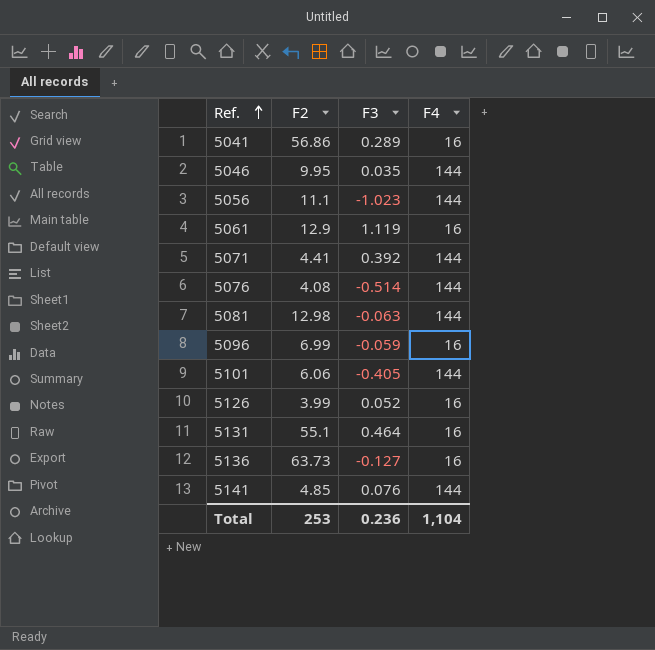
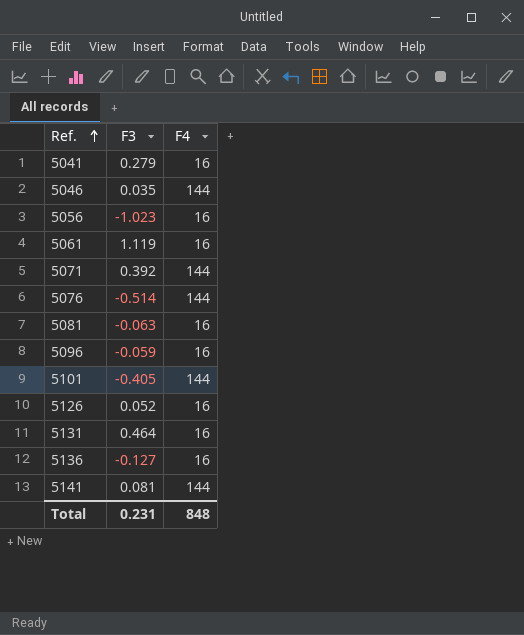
column F2 | position: 2 -> none
5041 | F3: 0.289 -> 0.279
5056 | F4: 144 -> 16
5081 | F4: 144 -> 16
5141 | F3: 0.076 -> 0.081
Total | F3: 0.236 -> 0.231
Total | F4: 1,104 -> 848

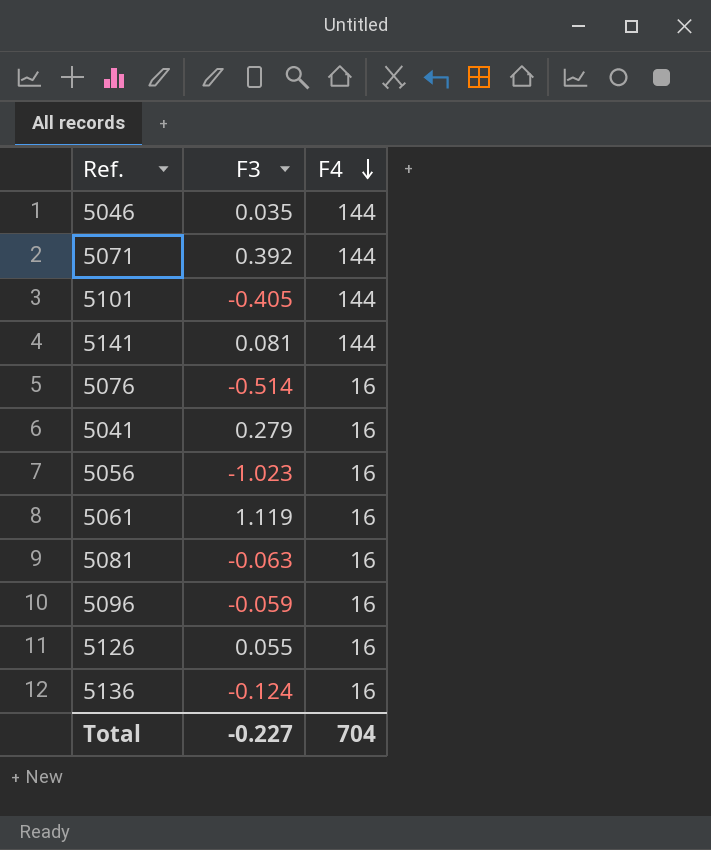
row order: Ref. ascending -> F4 descending
row 5131: 0.464 | 16 -> none
5076 | F4: 144 -> 16
5126 | F3: 0.052 -> 0.055
5136 | F3: -0.127 -> -0.124
Total | F3: 0.231 -> -0.227
Total | F4: 848 -> 704

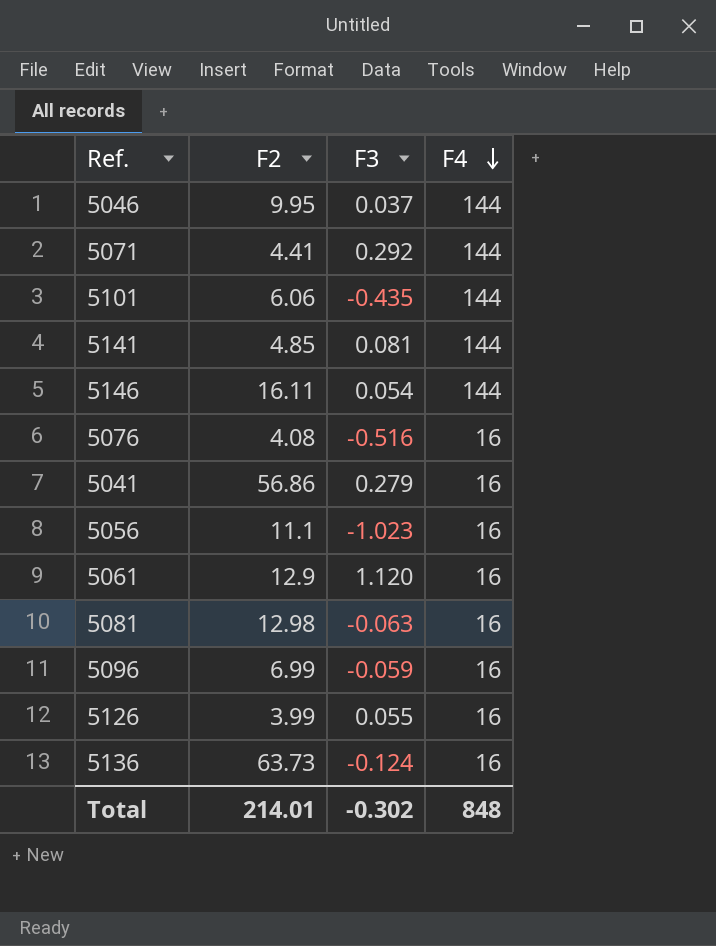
column F2 | position: none -> 2
5046 | F3: 0.035 -> 0.037
5071 | F3: 0.392 -> 0.292
5101 | F3: -0.405 -> -0.435
row 5146: none -> 16.11 | 0.054 | 144
5076 | F3: -0.514 -> -0.516
5061 | F3: 1.119 -> 1.120
Total | F3: -0.227 -> -0.302
Total | F4: 704 -> 848

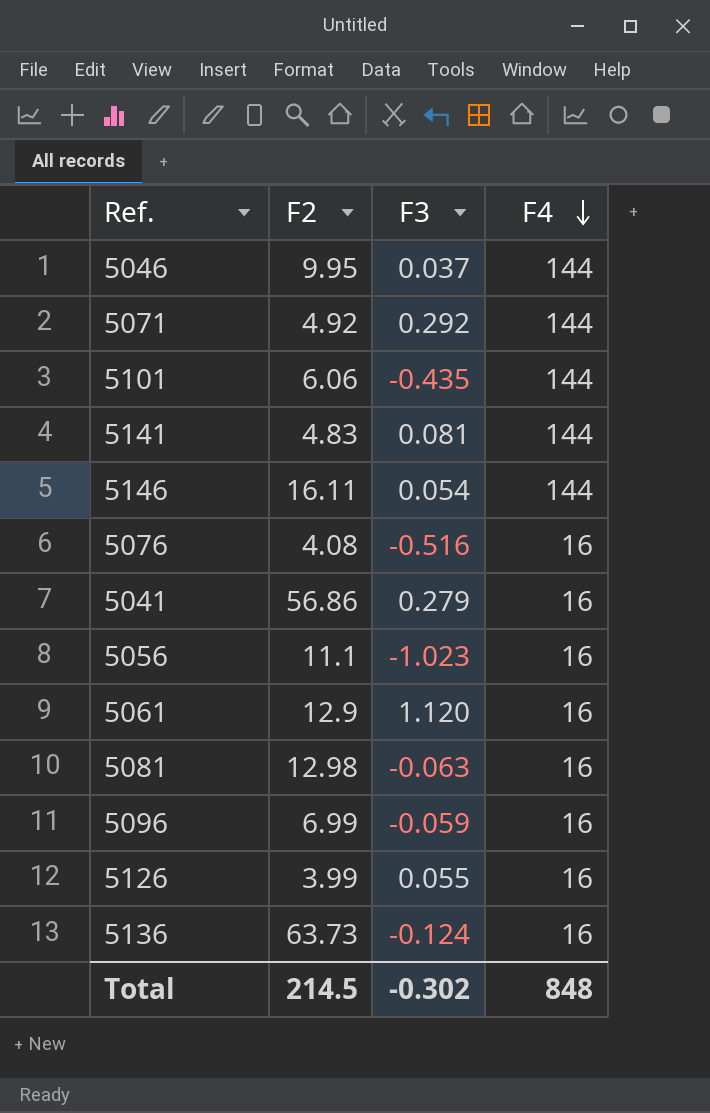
5071 | F2: 4.41 -> 4.92
5141 | F2: 4.85 -> 4.83
Total | F2: 214.01 -> 214.5

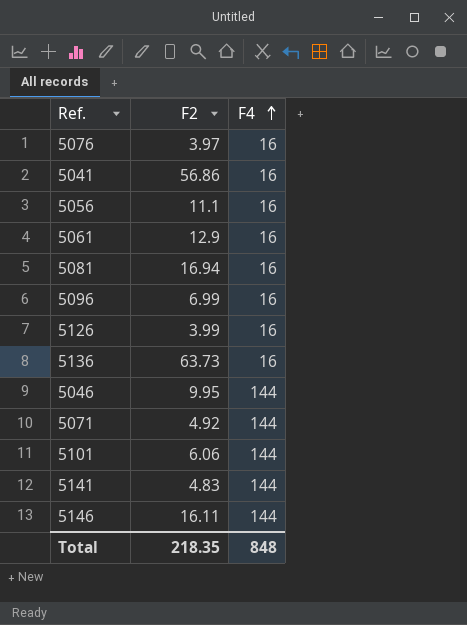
row order: F4 descending -> F4 ascending
column F3 | position: 3 -> none
5076 | F2: 4.08 -> 3.97
5081 | F2: 12.98 -> 16.94
Total | F2: 214.5 -> 218.35

